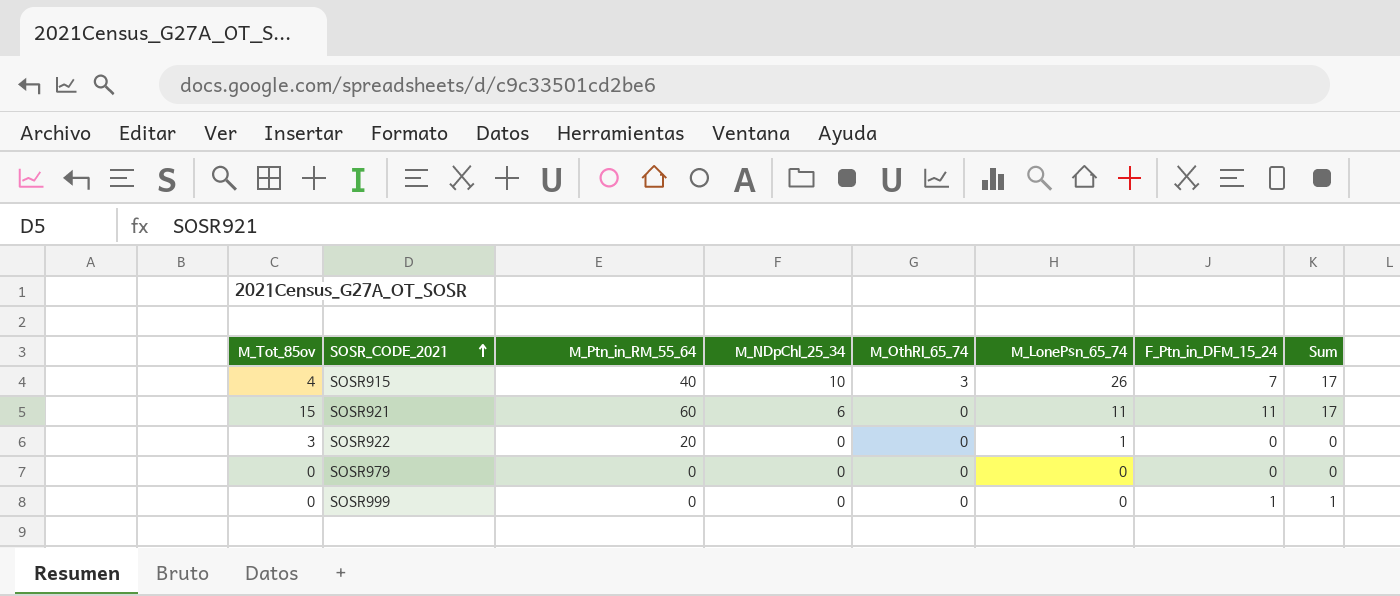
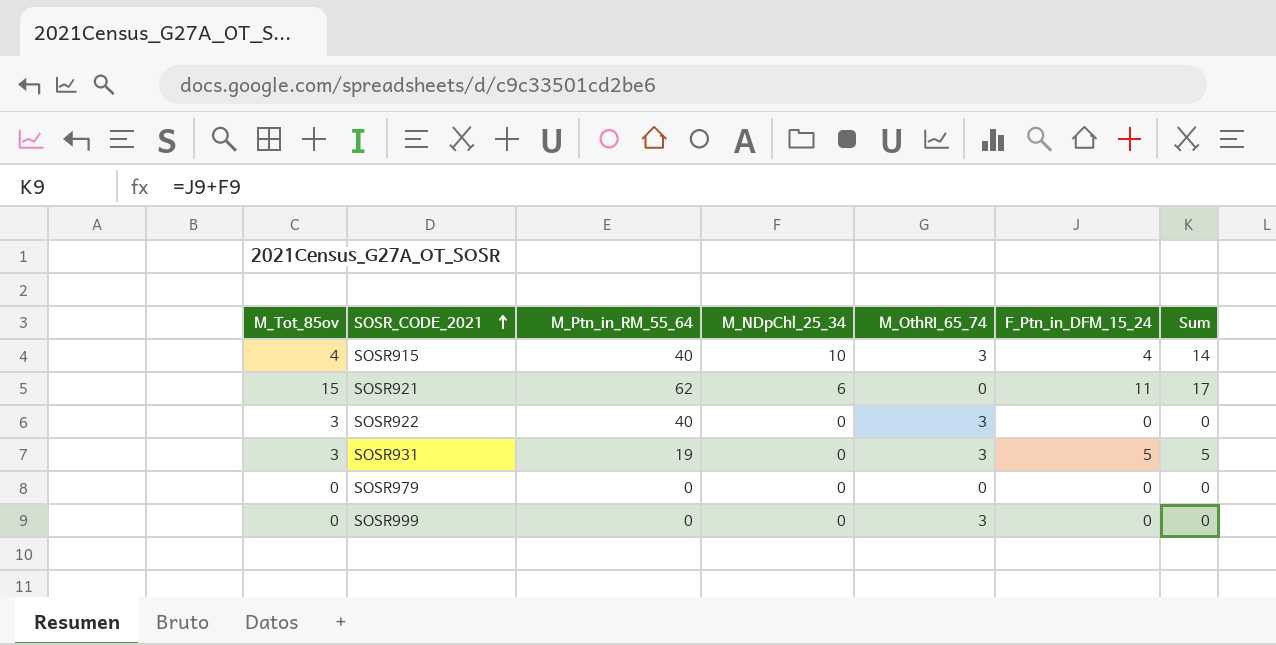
column M_LonePsn_65_74 | position: 6 -> none
SOSR915 | F_Ptn_in_DFM_15_24: 7 -> 4
SOSR915 | Sum: 17 -> 14
SOSR921 | M_Ptn_in_RM_55_64: 60 -> 62
SOSR922 | M_Ptn_in_RM_55_64: 20 -> 40
SOSR922 | M_OthRI_65_74: 0 -> 3
row SOSR931: none -> 3 | 19 | 0 | 3 | 5 | 5
SOSR999 | M_OthRI_65_74: 0 -> 3
SOSR999 | F_Ptn_in_DFM_15_24: 1 -> 0
SOSR999 | Sum: 1 -> 0

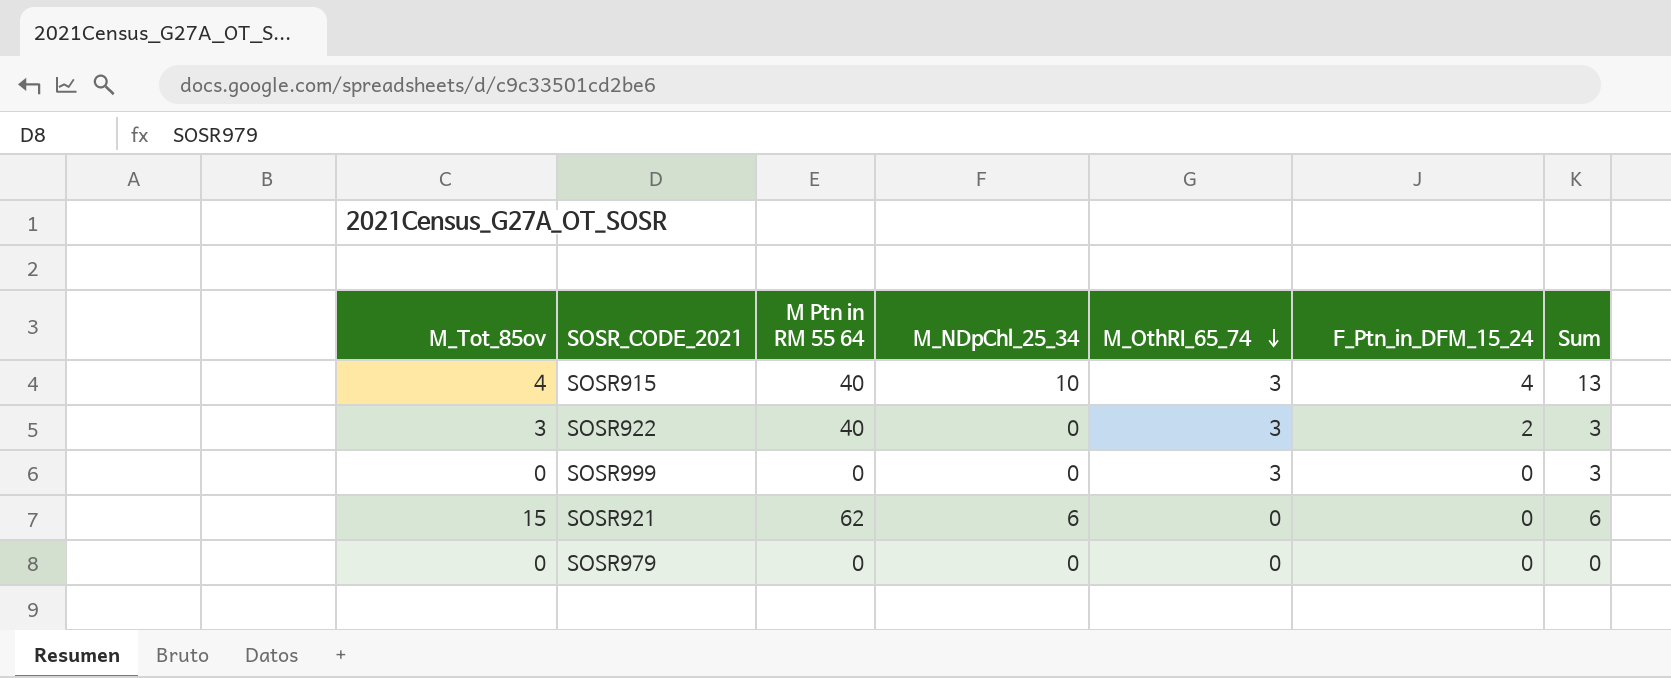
row order: SOSR_CODE_2021 ascending -> M_OthRI_65_74 descending
column name: M_Ptn_in_RM_55_64 -> M Ptn in RM 55 64
column Sum | formula: [M_NDpChl_25_34] + [F_Ptn_in_DFM_15_24] -> [M_NDpChl_25_34] + [M_OthRI_65_74]
row SOSR931: 3 | 19 | 0 | 3 | 5 | 5 -> none
SOSR922 | F_Ptn_in_DFM_15_24: 0 -> 2
SOSR921 | F_Ptn_in_DFM_15_24: 11 -> 0

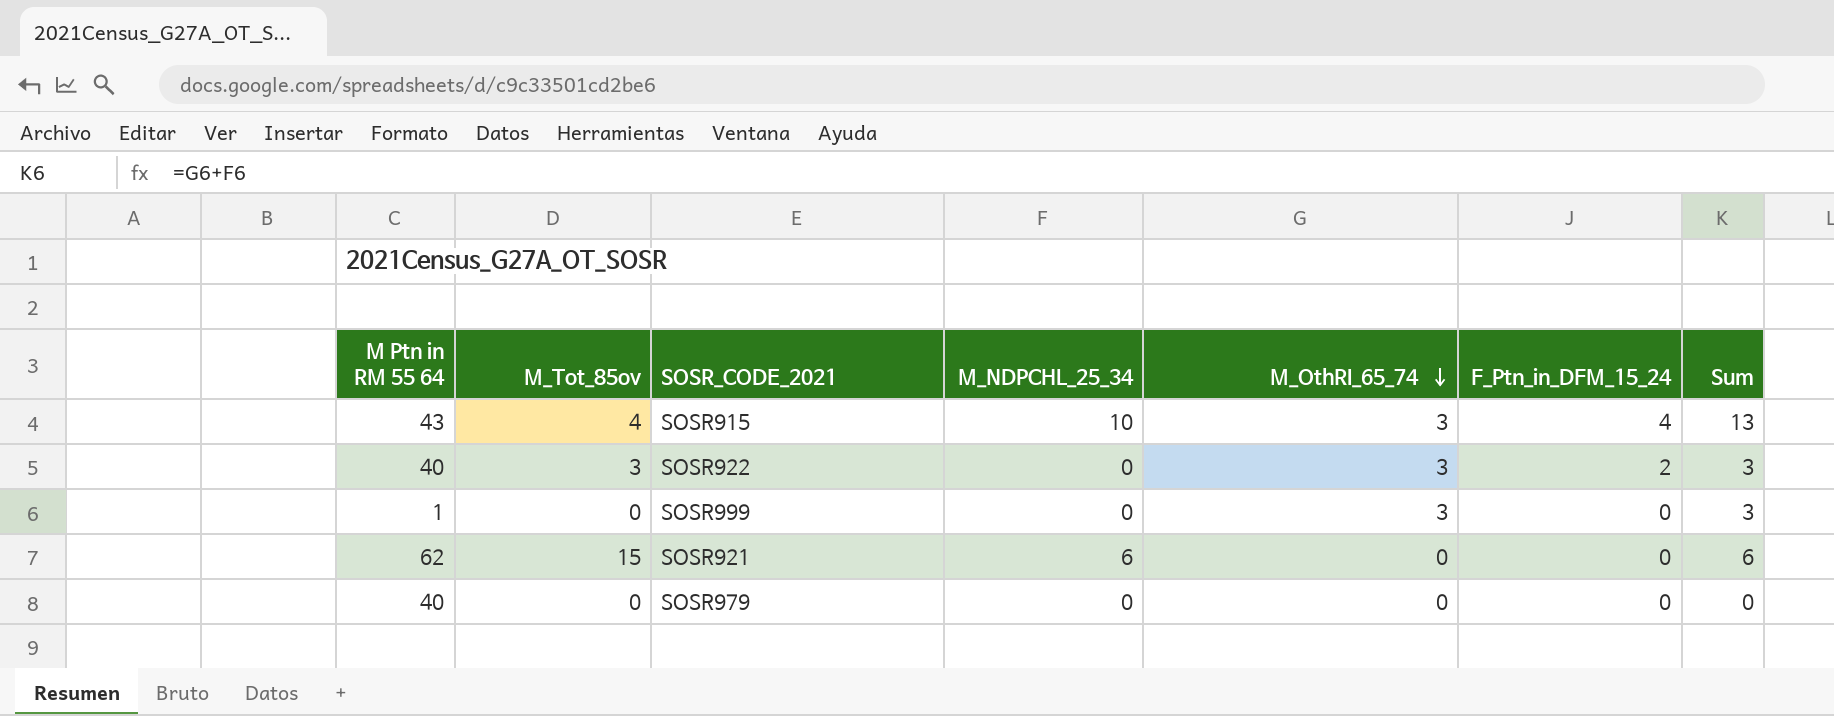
column M Ptn in RM 55 64 | position: 3 -> 1
column name: M_NDpChl_25_34 -> M_NDPCHL_25_34
SOSR915 | M Ptn in RM 55 64: 40 -> 43
SOSR999 | M Ptn in RM 55 64: 0 -> 1
SOSR979 | M Ptn in RM 55 64: 0 -> 40

